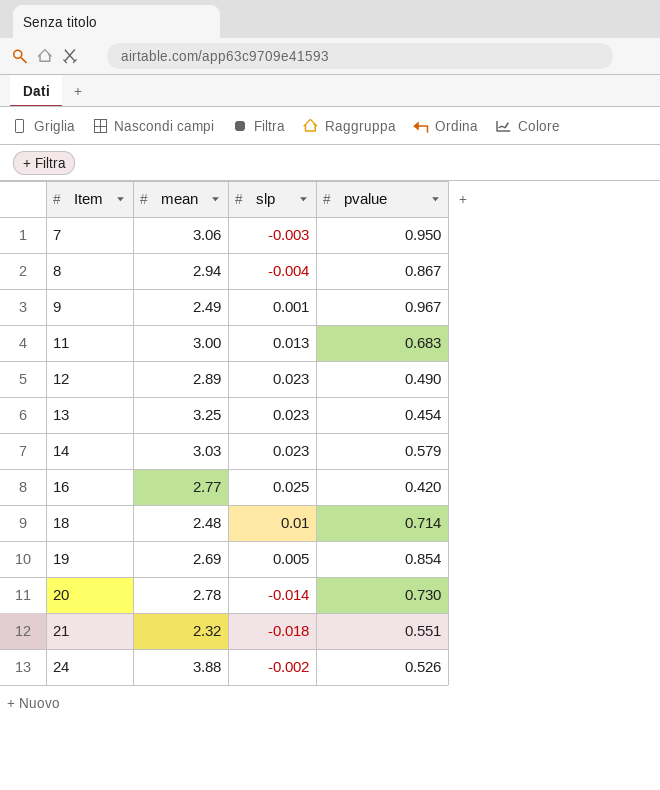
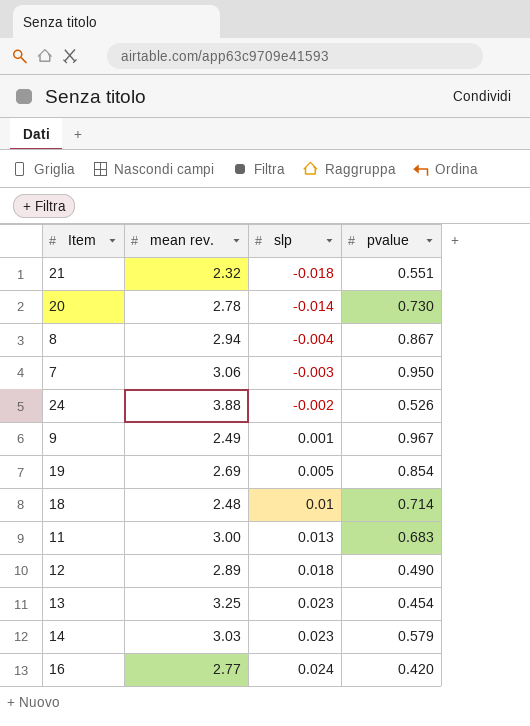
row order: Item ascending -> slp ascending
column name: mean -> mean rev.
12 | slp: 0.023 -> 0.018
16 | slp: 0.025 -> 0.024

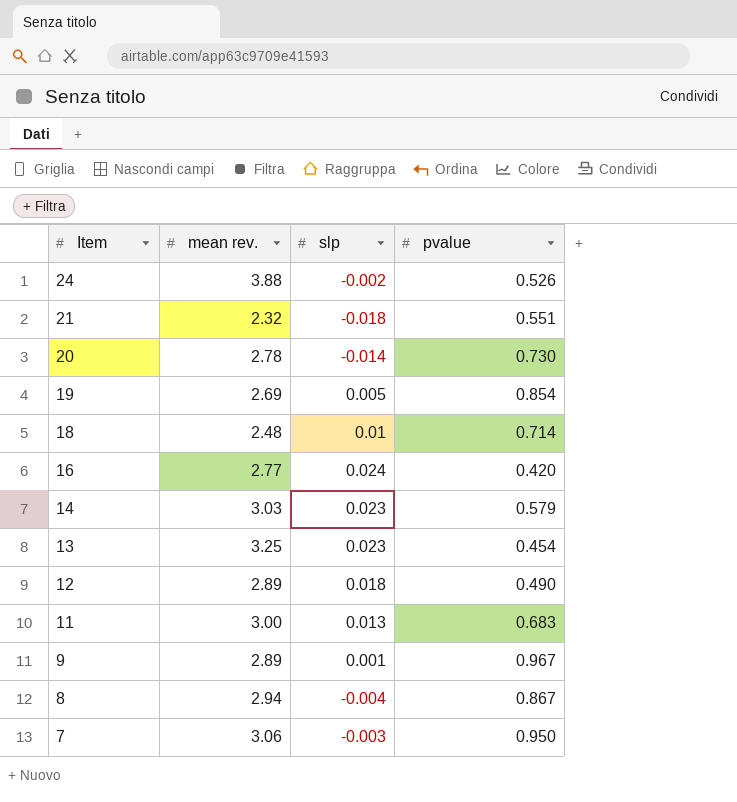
row order: slp ascending -> Item descending
9 | mean rev.: 2.49 -> 2.89

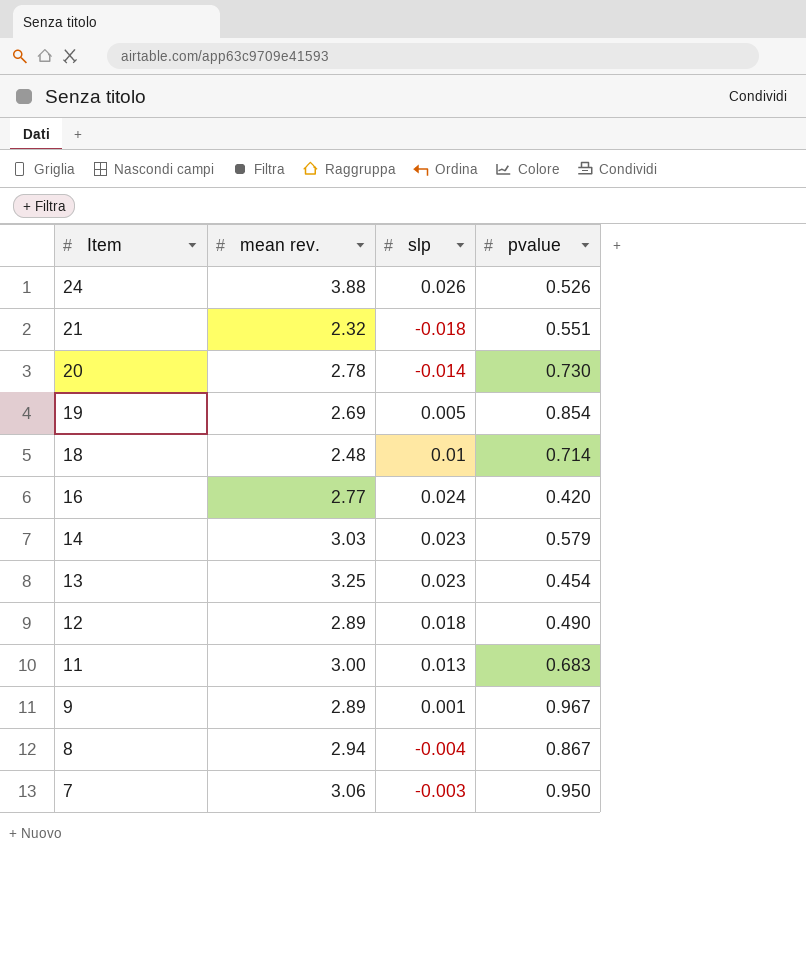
24 | slp: -0.002 -> 0.026

